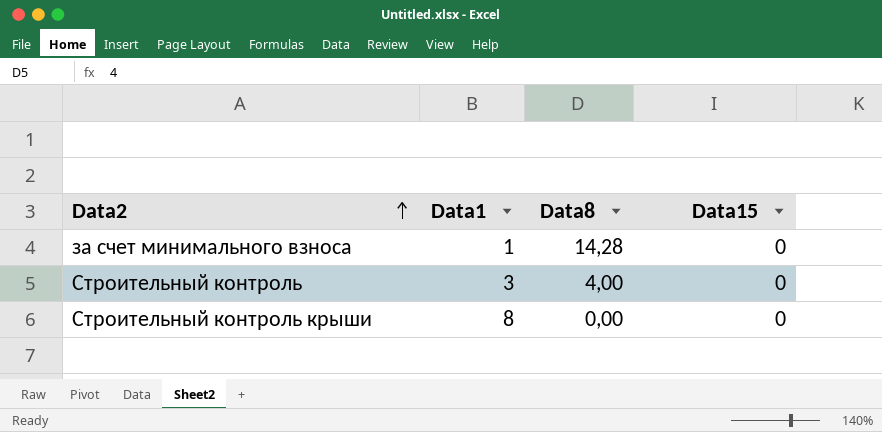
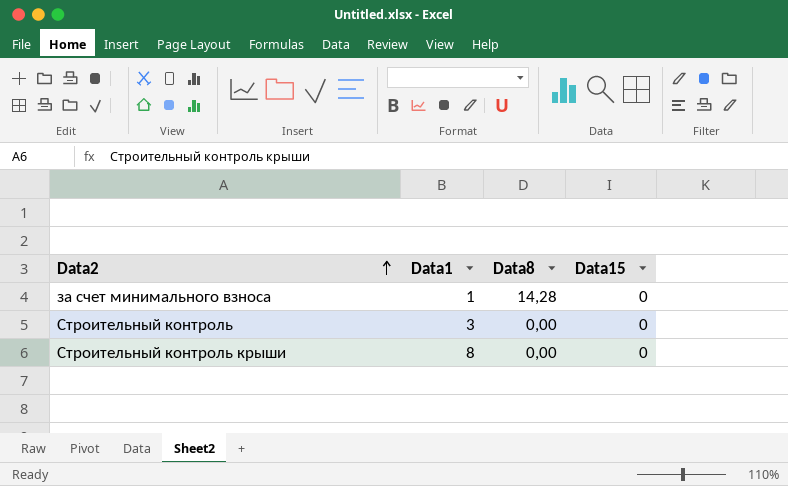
Строительный контроль | Data8: 4,00 -> 0,00

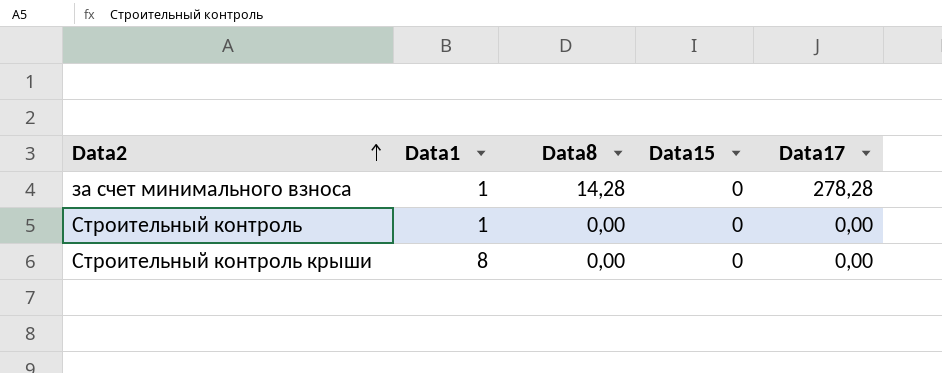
column Data17 | position: none -> 5
Строительный контроль | Data1: 3 -> 1

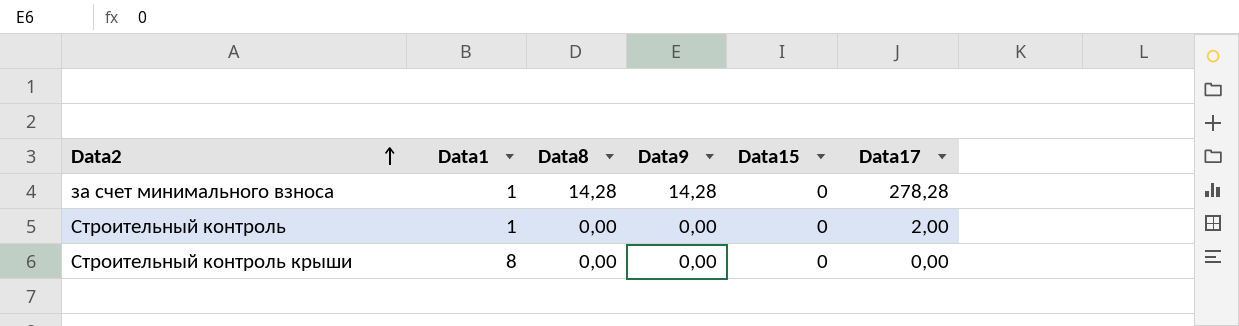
column Data9 | position: none -> 4
Строительный контроль | Data17: 0,00 -> 2,00

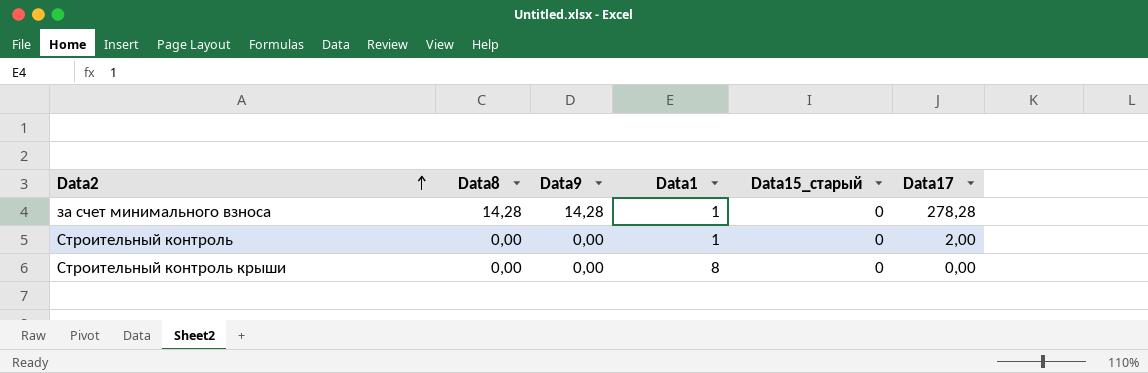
column Data1 | position: 2 -> 4
column name: Data15 -> Data15_старый

